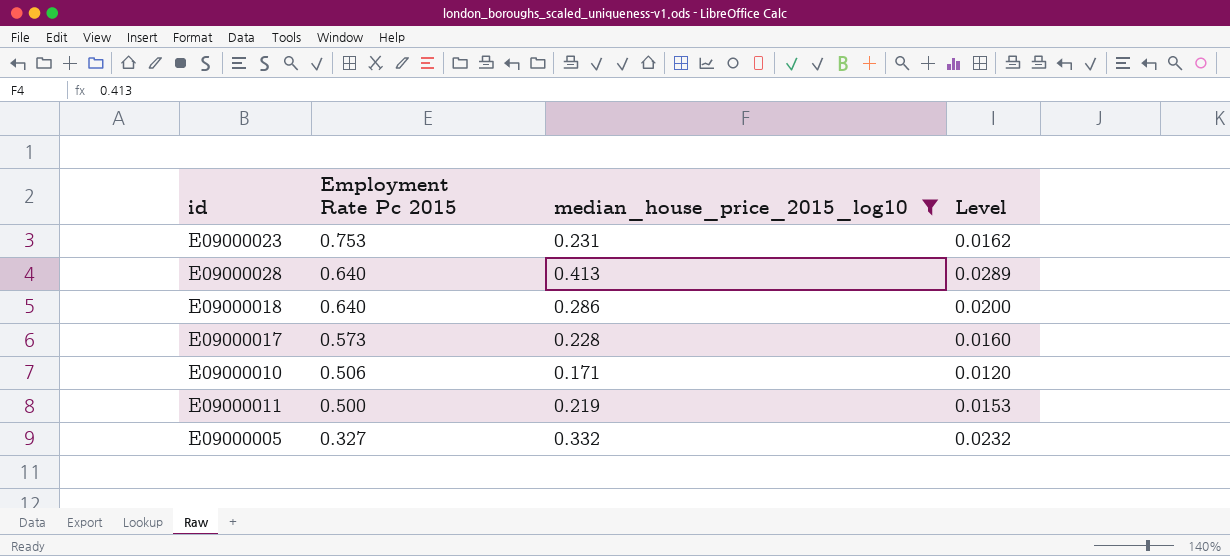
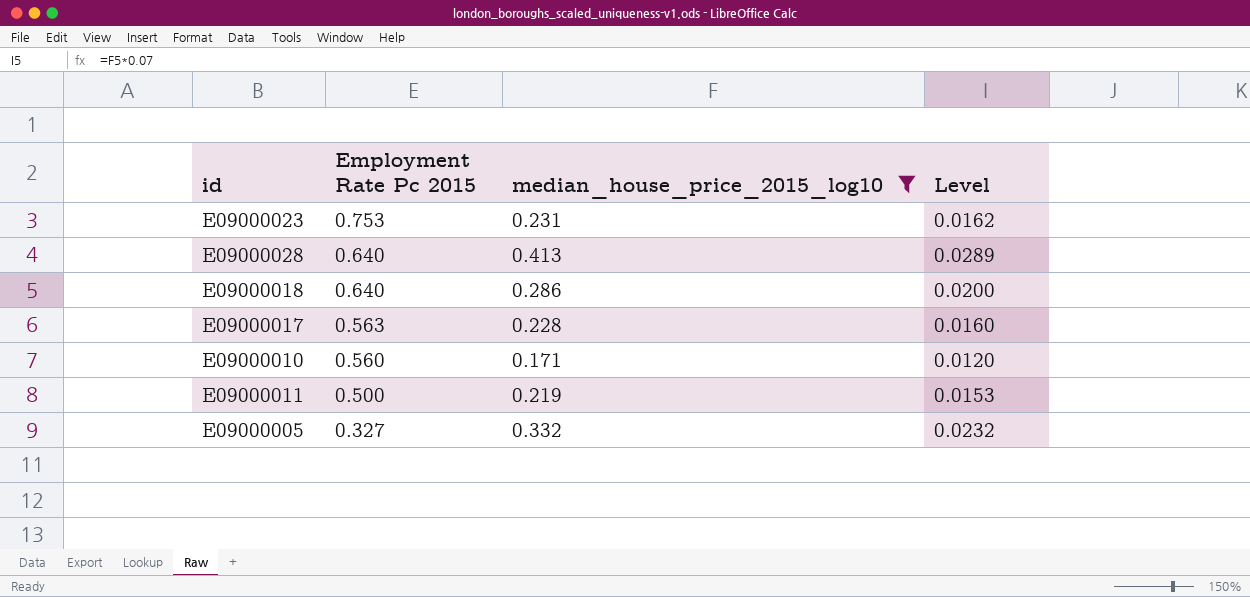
E09000017 | Employment Rate Pc 2015: 0.573 -> 0.563
E09000010 | Employment Rate Pc 2015: 0.506 -> 0.560

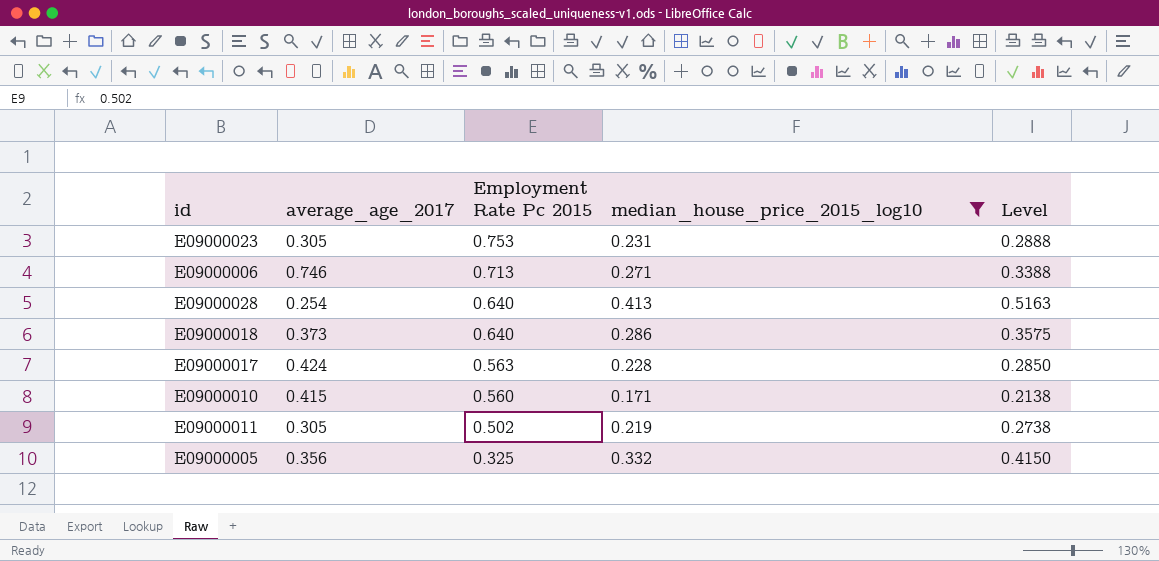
column average_age_2017 | position: none -> 2
column Level | formula: [median_house_price_2015_log10] * 0.07 -> [median_house_price_2015_log10] * 1.25
row E09000006: none -> 0.746 | 0.713 | 0.271 | 0.3388
E09000011 | Employment Rate Pc 2015: 0.500 -> 0.502
E09000005 | Employment Rate Pc 2015: 0.327 -> 0.325

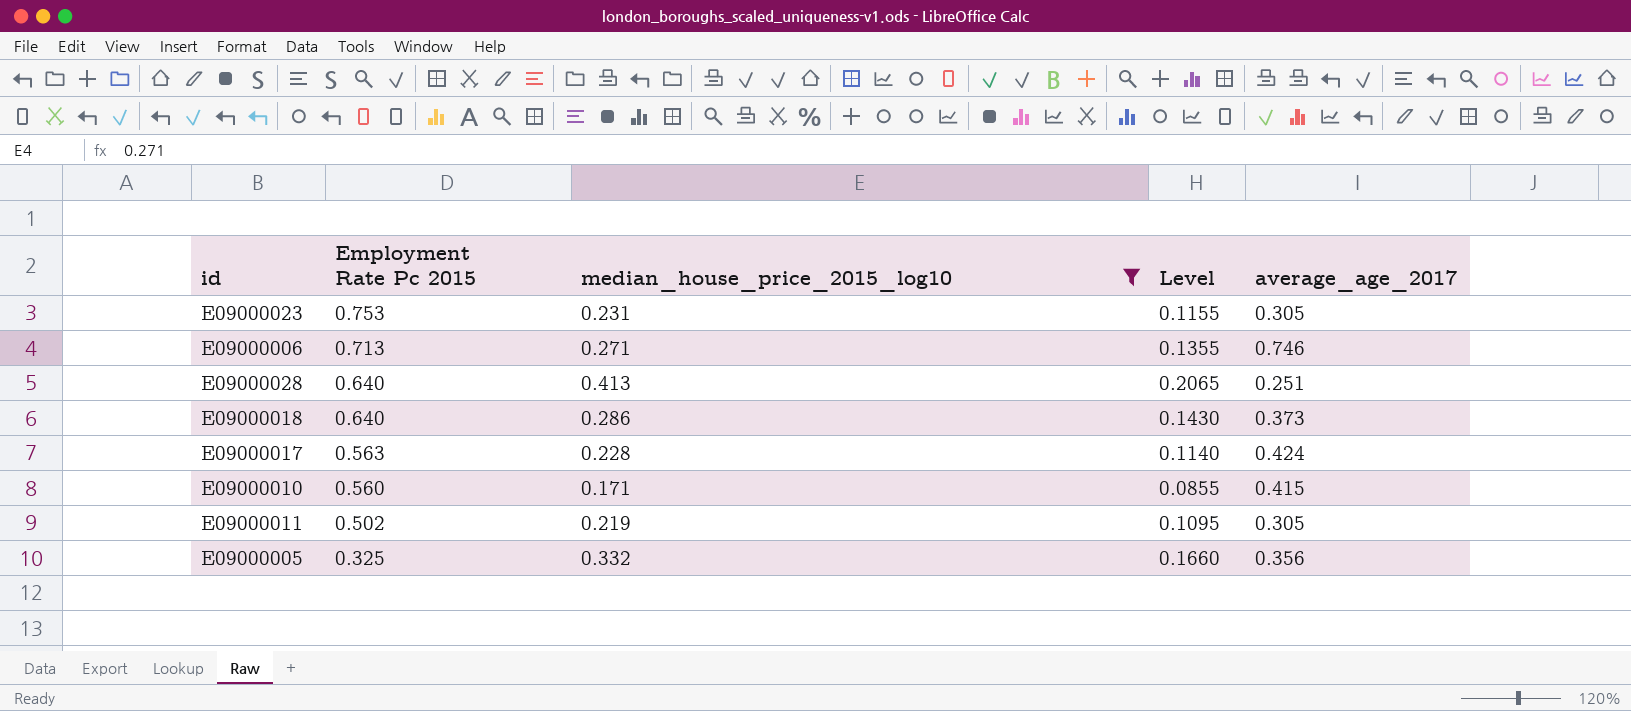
column Level | formula: [median_house_price_2015_log10] * 1.25 -> [median_house_price_2015_log10] * 0.5
column average_age_2017 | position: 2 -> 5
E09000028 | average_age_2017: 0.254 -> 0.251

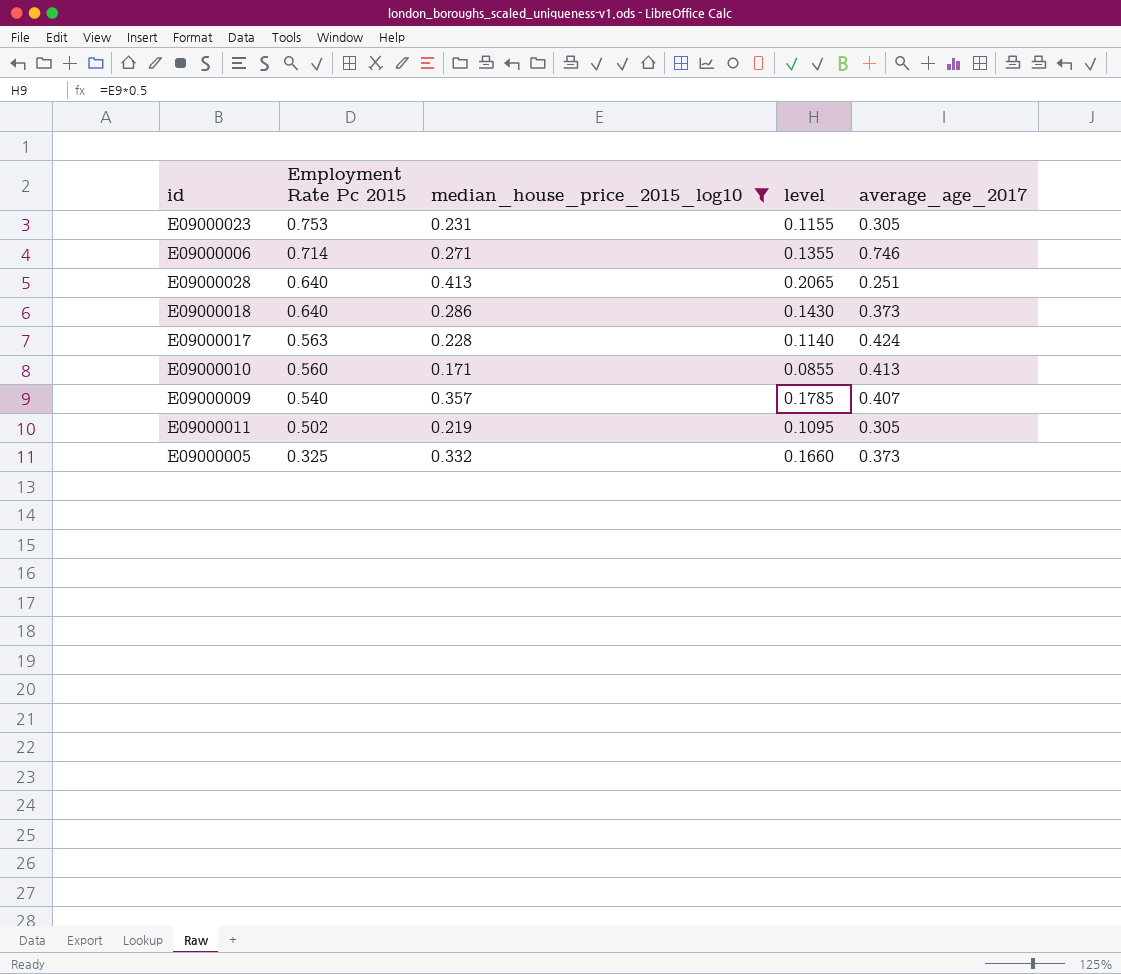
column name: Level -> level
E09000006 | Employment Rate Pc 2015: 0.713 -> 0.714
E09000010 | average_age_2017: 0.415 -> 0.413
row E09000009: none -> 0.540 | 0.357 | 0.1785 | 0.407
E09000005 | average_age_2017: 0.356 -> 0.373

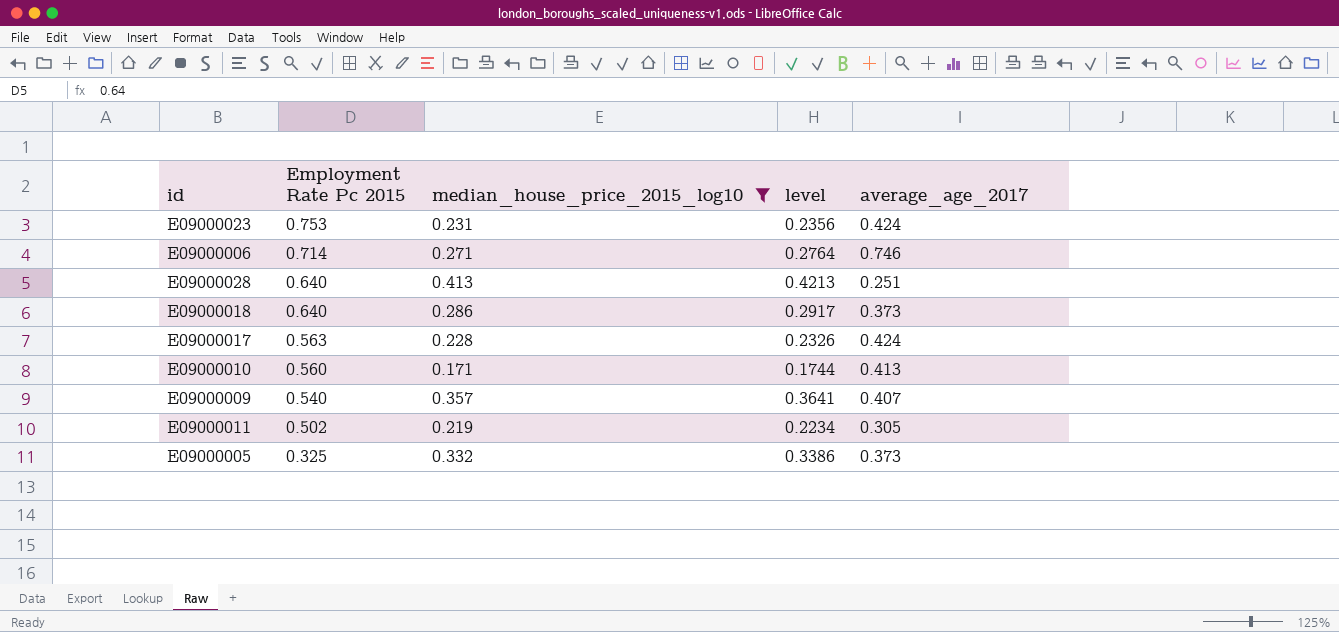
column level | formula: [median_house_price_2015_log10] * 0.5 -> [median_house_price_2015_log10] * 1.02
E09000023 | average_age_2017: 0.305 -> 0.424

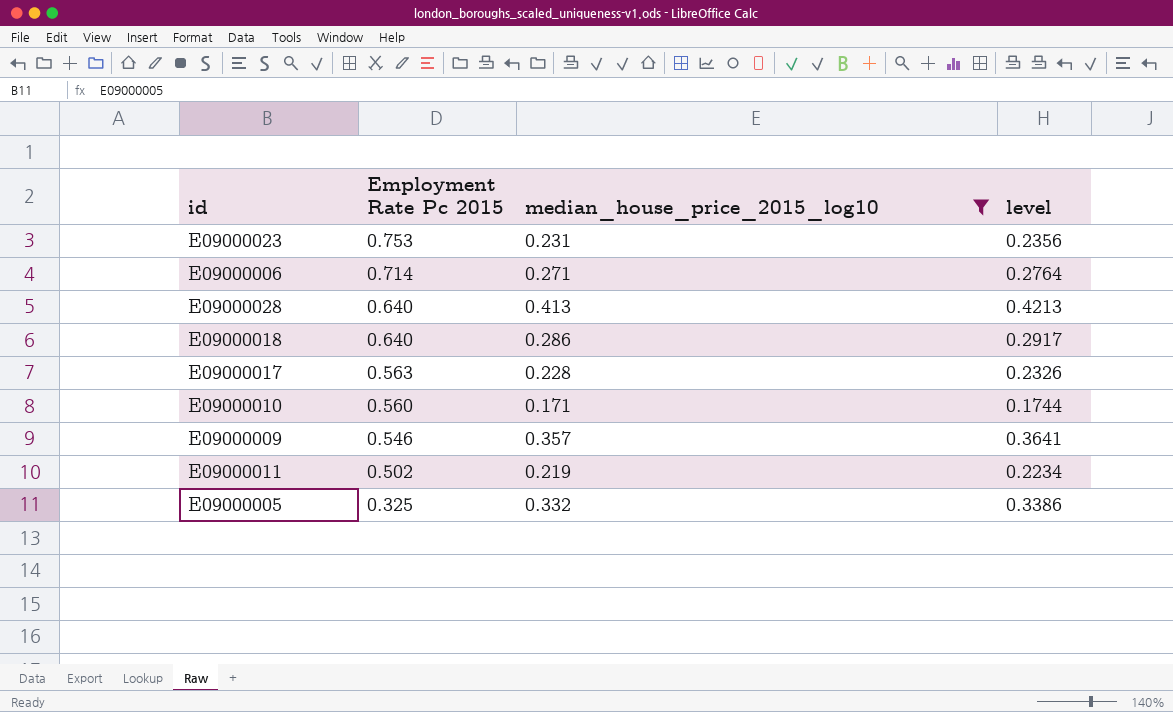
column average_age_2017 | position: 5 -> none
E09000009 | Employment Rate Pc 2015: 0.540 -> 0.546

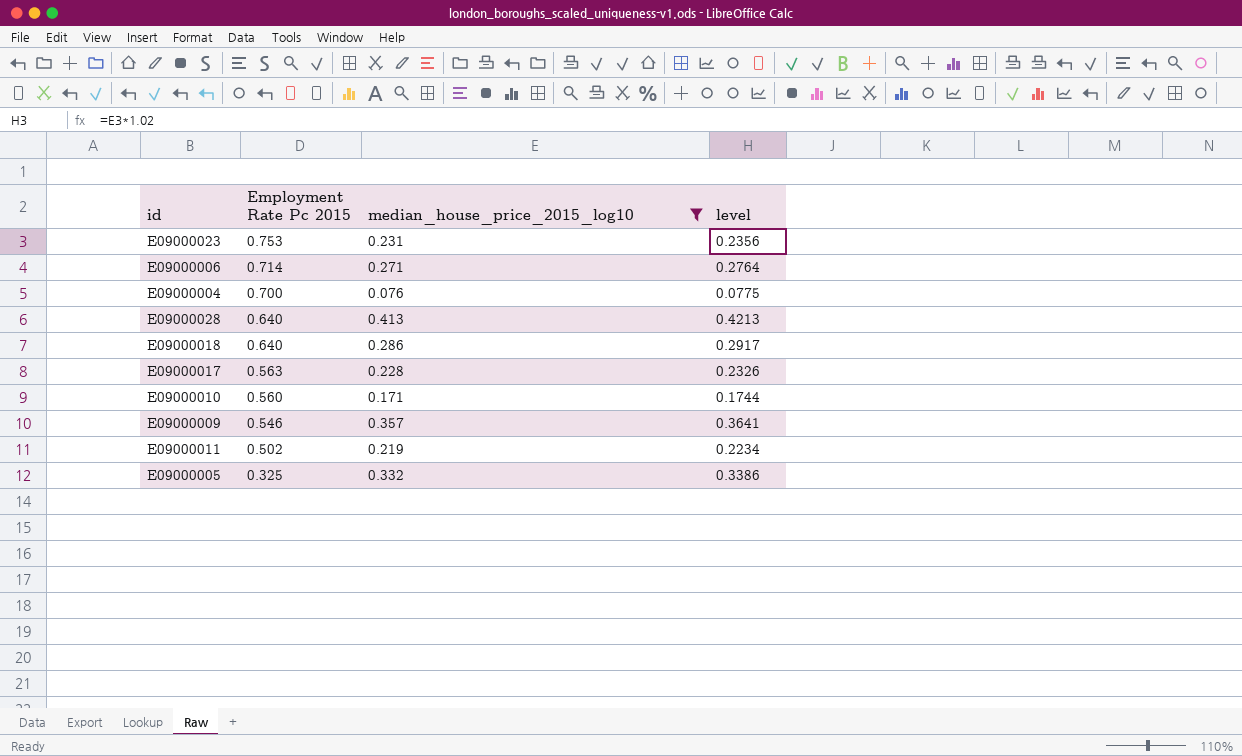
row E09000004: none -> 0.700 | 0.076 | 0.0775

